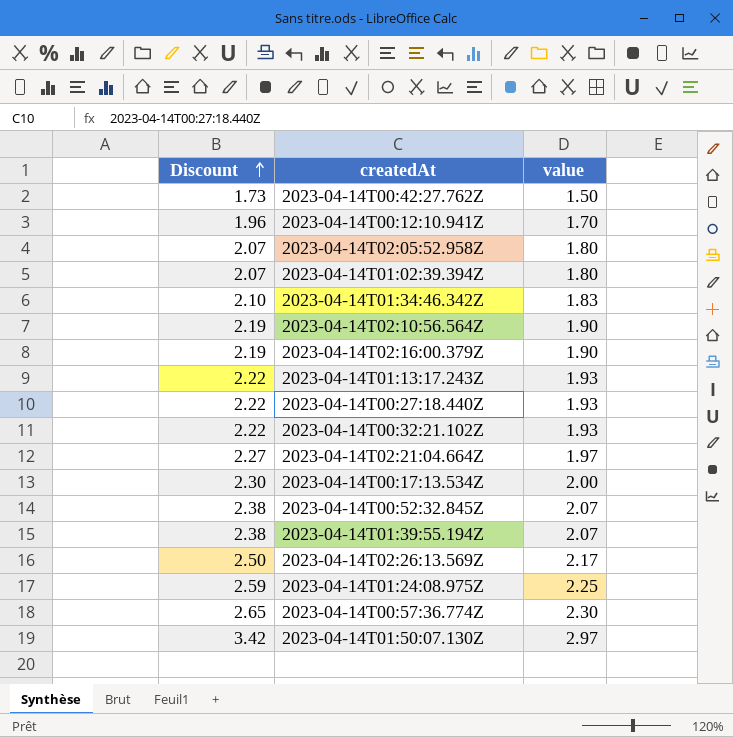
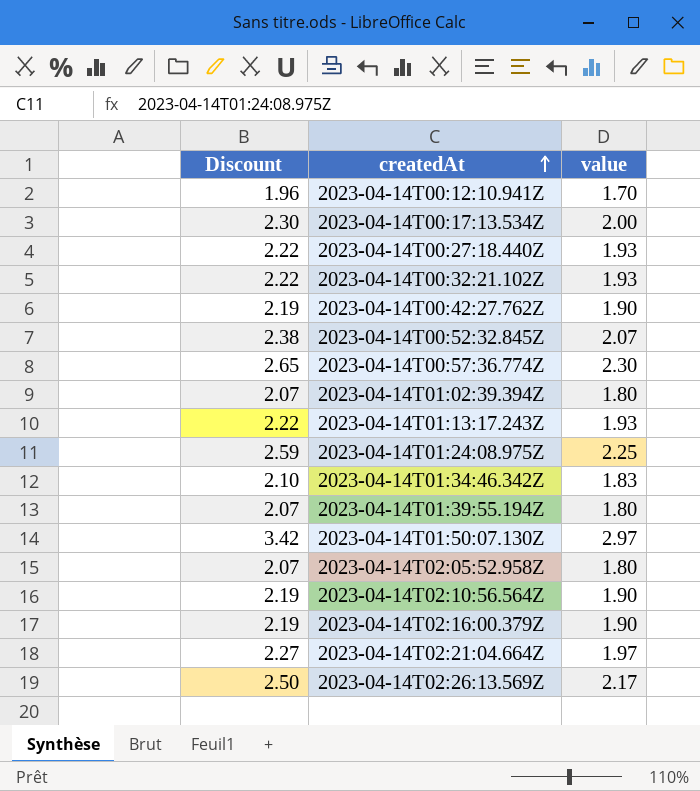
row order: Discount ascending -> createdAt ascending
2023-04-14T00:42:27.762Z | Discount: 1.73 -> 2.19
2023-04-14T00:42:27.762Z | value: 1.50 -> 1.90
2023-04-14T01:39:55.194Z | Discount: 2.38 -> 2.07
2023-04-14T01:39:55.194Z | value: 2.07 -> 1.80

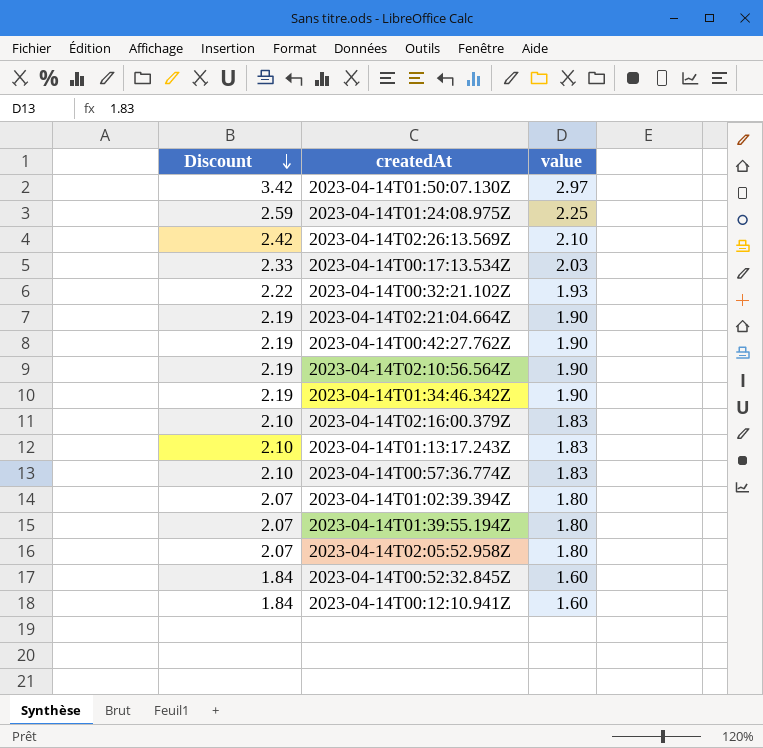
row order: createdAt ascending -> Discount descending
row 2023-04-14T00:27:18.440Z: 2.22 | 1.93 -> none
2023-04-14T02:26:13.569Z | Discount: 2.50 -> 2.42
2023-04-14T02:26:13.569Z | value: 2.17 -> 2.10
2023-04-14T00:17:13.534Z | Discount: 2.30 -> 2.33
2023-04-14T00:17:13.534Z | value: 2.00 -> 2.03
2023-04-14T02:21:04.664Z | Discount: 2.27 -> 2.19
2023-04-14T02:21:04.664Z | value: 1.97 -> 1.90
2023-04-14T01:34:46.342Z | Discount: 2.10 -> 2.19
2023-04-14T01:34:46.342Z | value: 1.83 -> 1.90
2023-04-14T02:16:00.379Z | Discount: 2.19 -> 2.10
2023-04-14T02:16:00.379Z | value: 1.90 -> 1.83
2023-04-14T01:13:17.243Z | Discount: 2.22 -> 2.10
2023-04-14T01:13:17.243Z | value: 1.93 -> 1.83
2023-04-14T00:57:36.774Z | Discount: 2.65 -> 2.10
2023-04-14T00:57:36.774Z | value: 2.30 -> 1.83
2023-04-14T00:52:32.845Z | Discount: 2.38 -> 1.84
2023-04-14T00:52:32.845Z | value: 2.07 -> 1.60
2023-04-14T00:12:10.941Z | Discount: 1.96 -> 1.84
2023-04-14T00:12:10.941Z | value: 1.70 -> 1.60

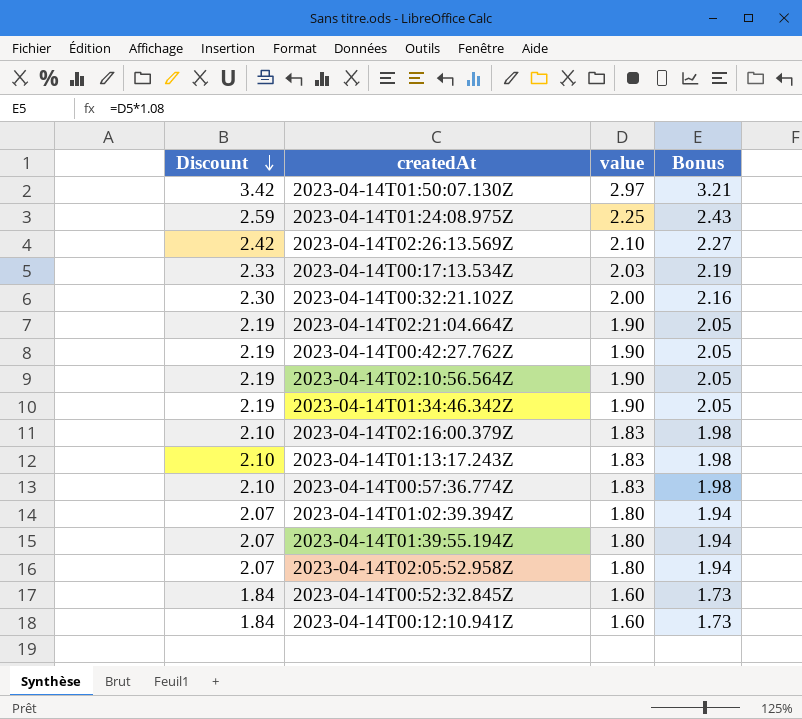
column Bonus | formula: none -> [value] * 1.08
2023-04-14T00:32:21.102Z | Discount: 2.22 -> 2.30
2023-04-14T00:32:21.102Z | value: 1.93 -> 2.00

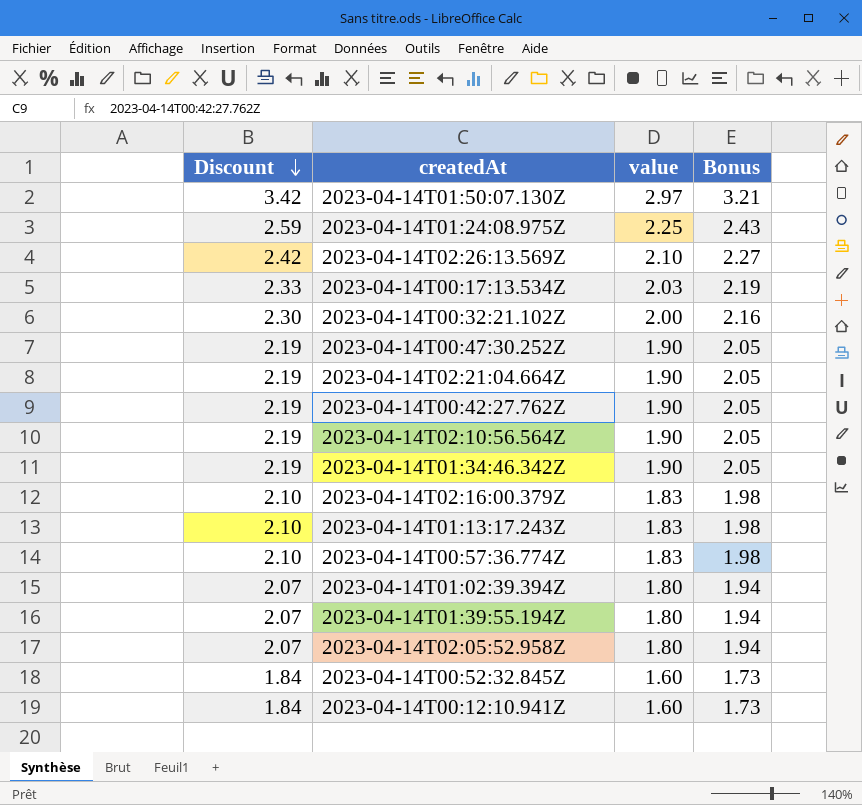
row 2023-04-14T00:47:30.252Z: none -> 2.19 | 1.90 | 2.05

